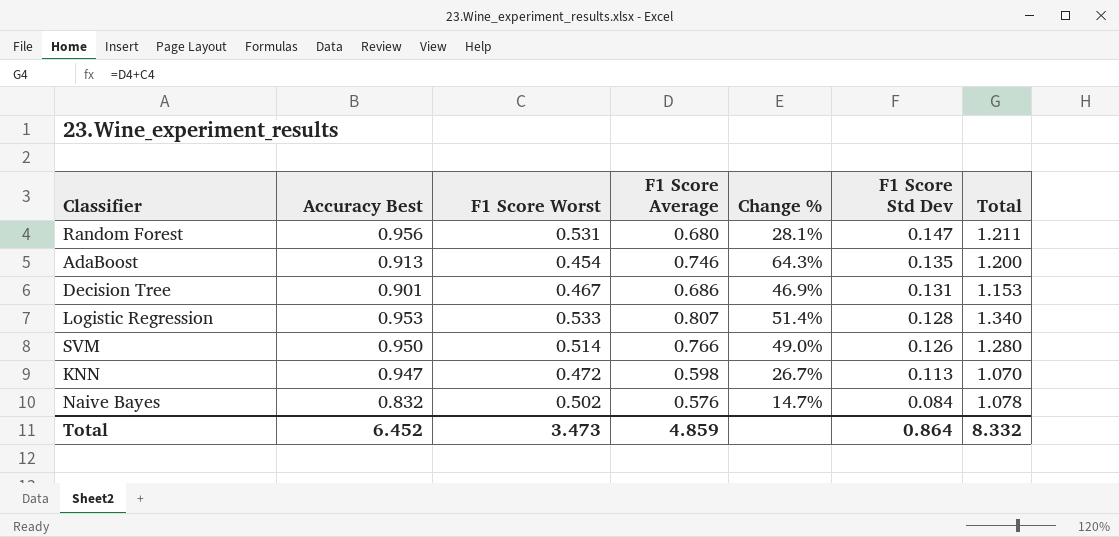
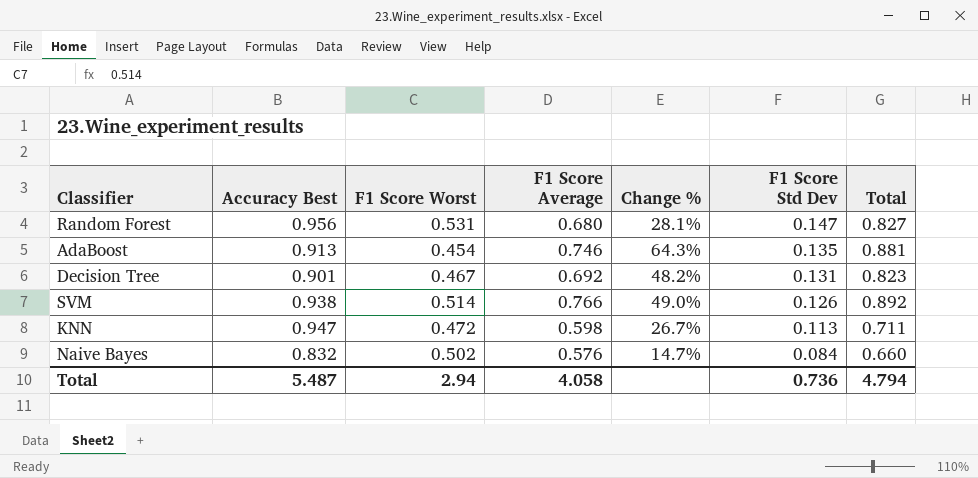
column Total | formula: [F1 Score Worst] + [F1 Score Average] -> [F1 Score Average] + [F1 Score Std Dev]
row Logistic Regression: 0.953 | 0.533 | 0.807 | 51.4% | 0.128 | 1.340 -> none
Decision Tree | F1 Score Average: 0.686 -> 0.692
Decision Tree | Change %: 46.9% -> 48.2%
SVM | Accuracy Best: 0.950 -> 0.938
Total | Accuracy Best: 6.452 -> 5.487
Total | F1 Score Worst: 3.473 -> 2.94
Total | F1 Score Average: 4.859 -> 4.058
Total | F1 Score Std Dev: 0.864 -> 0.736
Total | Total: 8.332 -> 4.794

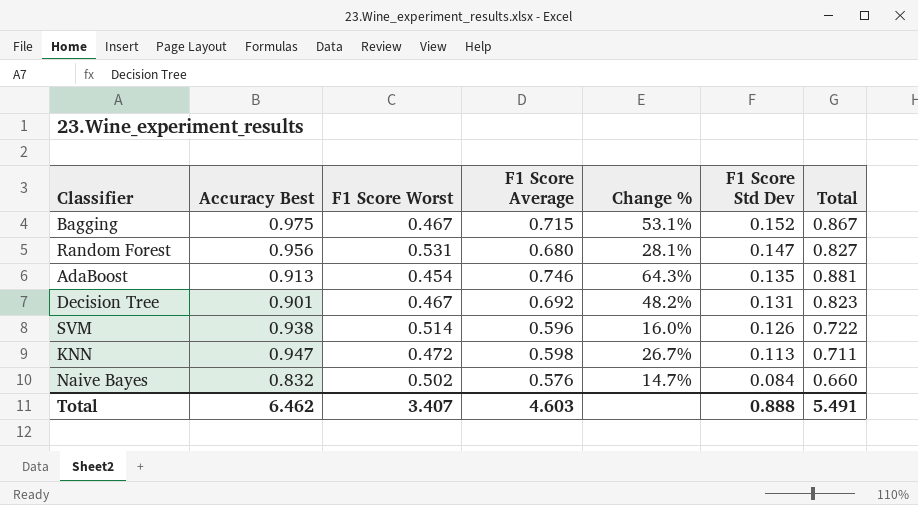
row Bagging: none -> 0.975 | 0.467 | 0.715 | 53.1% | 0.152 | 0.867
SVM | F1 Score Average: 0.766 -> 0.596
SVM | Change %: 49.0% -> 16.0%
SVM | Total: 0.892 -> 0.722
Total | Accuracy Best: 5.487 -> 6.462
Total | F1 Score Worst: 2.94 -> 3.407
Total | F1 Score Average: 4.058 -> 4.603
Total | F1 Score Std Dev: 0.736 -> 0.888
Total | Total: 4.794 -> 5.491

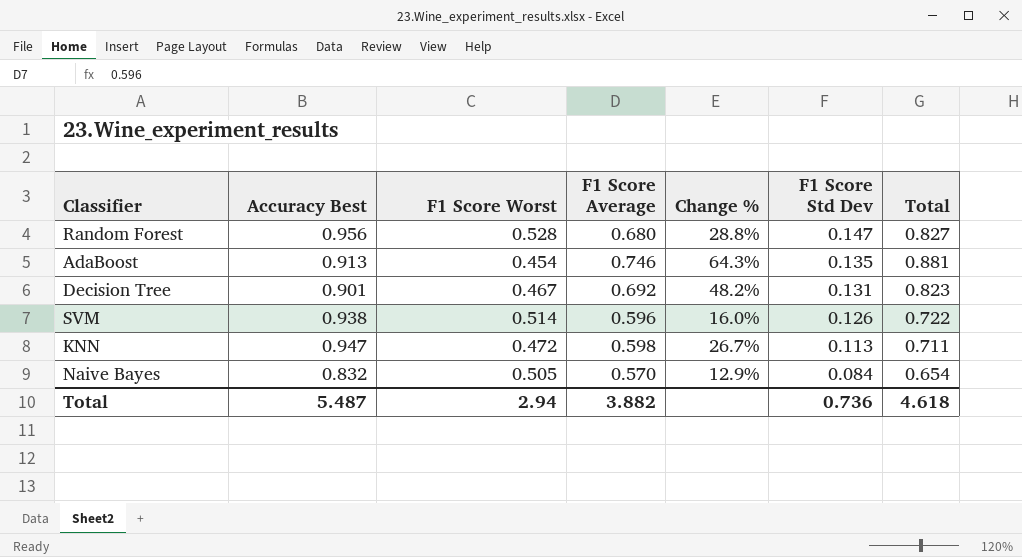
row Bagging: 0.975 | 0.467 | 0.715 | 53.1% | 0.152 | 0.867 -> none
Random Forest | F1 Score Worst: 0.531 -> 0.528
Random Forest | Change %: 28.1% -> 28.8%
Naive Bayes | F1 Score Worst: 0.502 -> 0.505
Naive Bayes | F1 Score Average: 0.576 -> 0.570
Naive Bayes | Change %: 14.7% -> 12.9%
Naive Bayes | Total: 0.660 -> 0.654
Total | Accuracy Best: 6.462 -> 5.487
Total | F1 Score Worst: 3.407 -> 2.94
Total | F1 Score Average: 4.603 -> 3.882
Total | F1 Score Std Dev: 0.888 -> 0.736
Total | Total: 5.491 -> 4.618

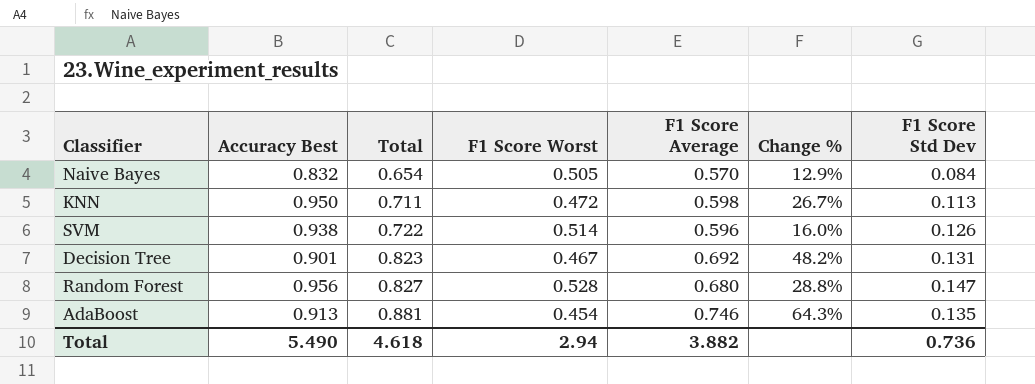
row order: F1 Score Std Dev descending -> Total ascending
column Total | position: 7 -> 3
KNN | Accuracy Best: 0.947 -> 0.950
Total | Accuracy Best: 5.487 -> 5.490

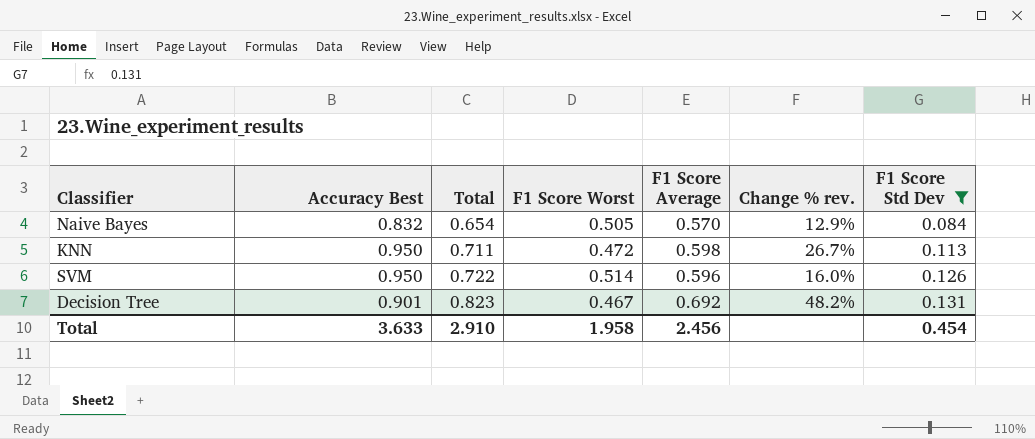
filter: none -> F1 Score Std Dev <= 0.131
column name: Change % -> Change % rev.
SVM | Accuracy Best: 0.938 -> 0.950
Total | Accuracy Best: 5.490 -> 3.633
Total | Total: 4.618 -> 2.910
Total | F1 Score Worst: 2.94 -> 1.958
Total | F1 Score Average: 3.882 -> 2.456
Total | F1 Score Std Dev: 0.736 -> 0.454

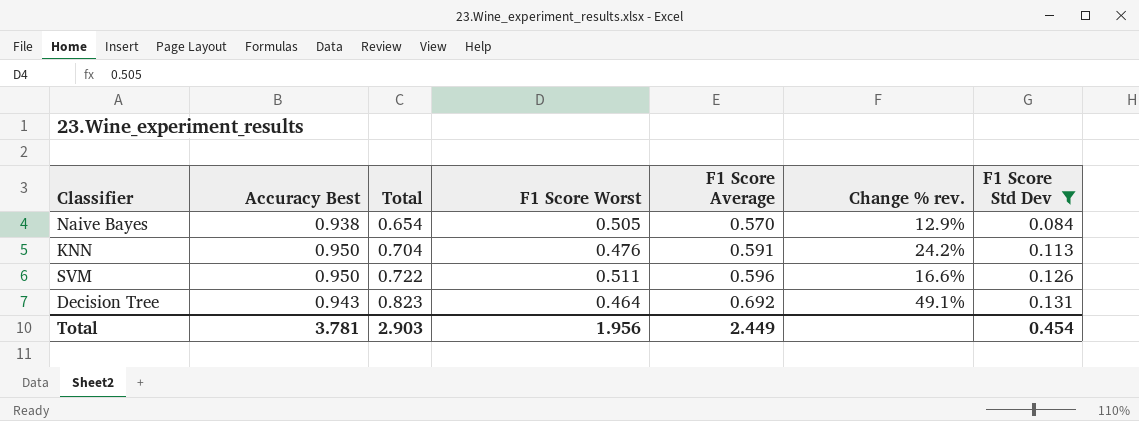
Naive Bayes | Accuracy Best: 0.832 -> 0.938
KNN | Total: 0.711 -> 0.704
KNN | F1 Score Worst: 0.472 -> 0.476
KNN | F1 Score Average: 0.598 -> 0.591
KNN | Change % rev.: 26.7% -> 24.2%
SVM | F1 Score Worst: 0.514 -> 0.511
SVM | Change % rev.: 16.0% -> 16.6%
Decision Tree | Accuracy Best: 0.901 -> 0.943
Decision Tree | F1 Score Worst: 0.467 -> 0.464
Decision Tree | Change % rev.: 48.2% -> 49.1%
Total | Accuracy Best: 3.633 -> 3.781
Total | Total: 2.910 -> 2.903
Total | F1 Score Worst: 1.958 -> 1.956
Total | F1 Score Average: 2.456 -> 2.449

